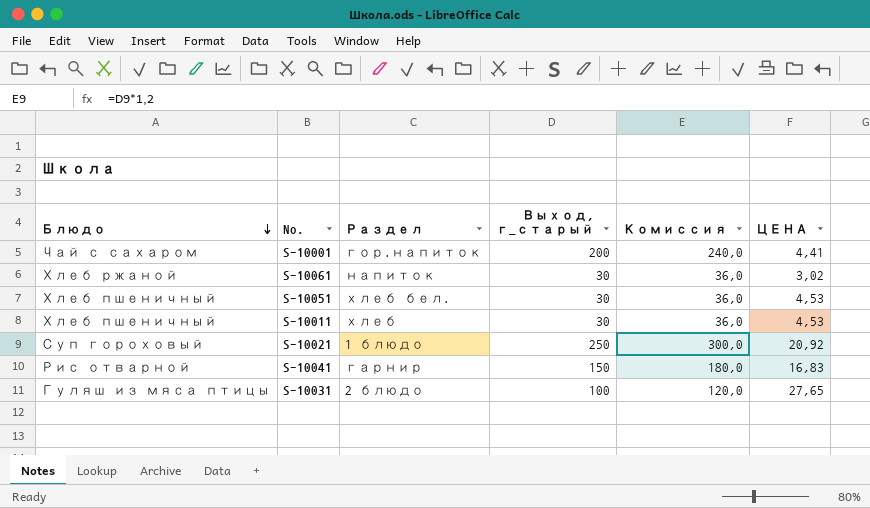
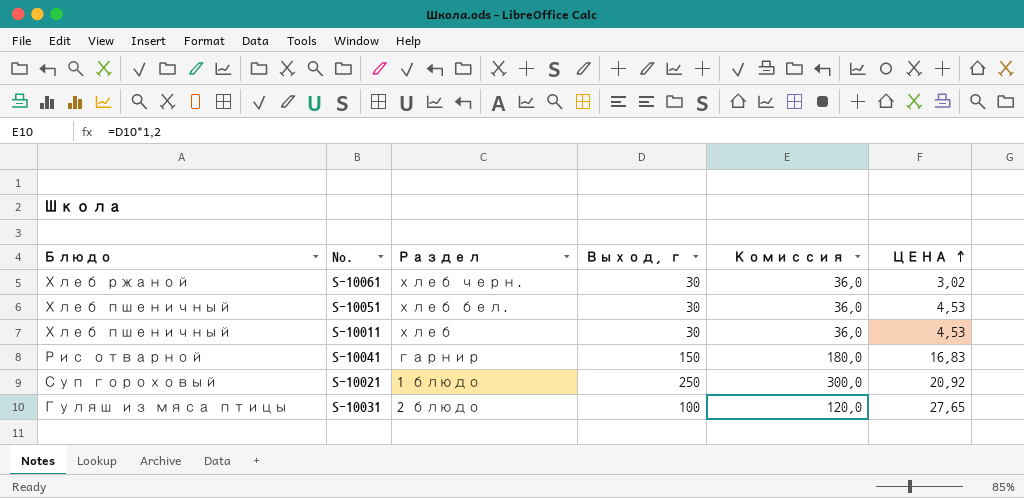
row order: Блюдо descending -> ЦЕНА ascending
column name: Выход, г_старый -> Выход, г
row S-10001: Чай с сахаром | гор.напиток | 200 | 240,0 | 4,41 -> none
S-10061 | Раздел: напиток -> хлеб черн.

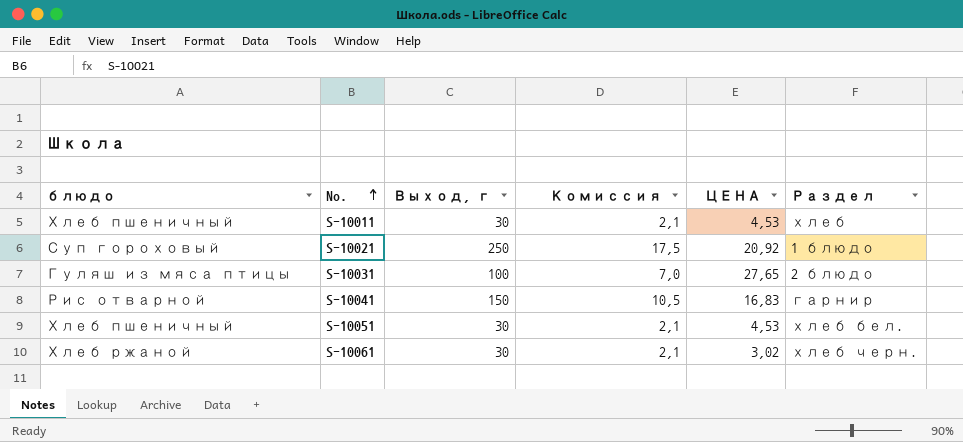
row order: ЦЕНА ascending -> No. ascending
column name: Блюдо -> блюдо
column Комиссия | formula: [Выход, г] * 1,2 -> [Выход, г] * 0,07
column Раздел | position: 3 -> 6

